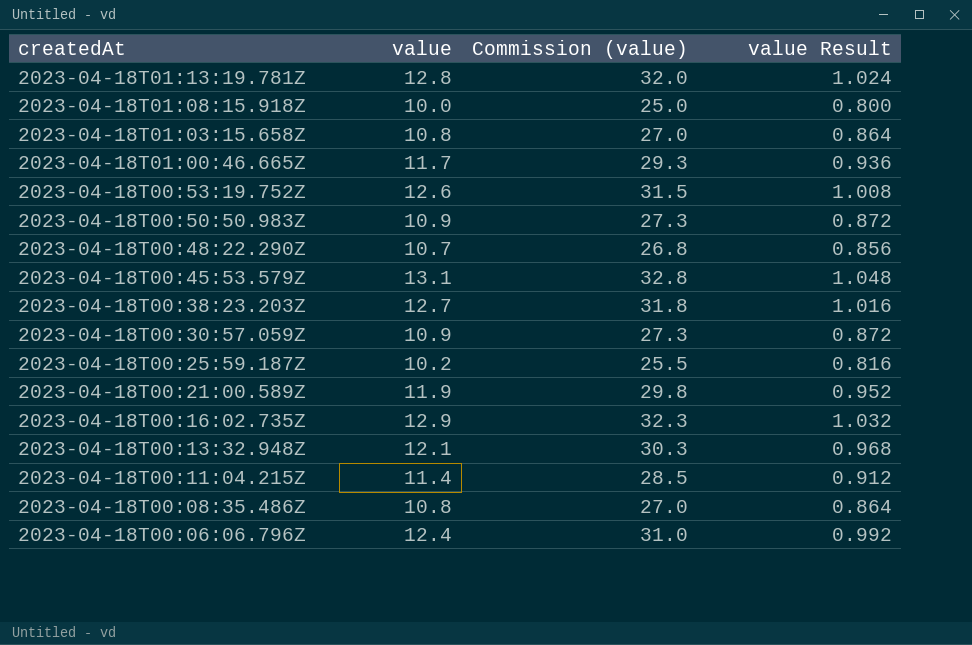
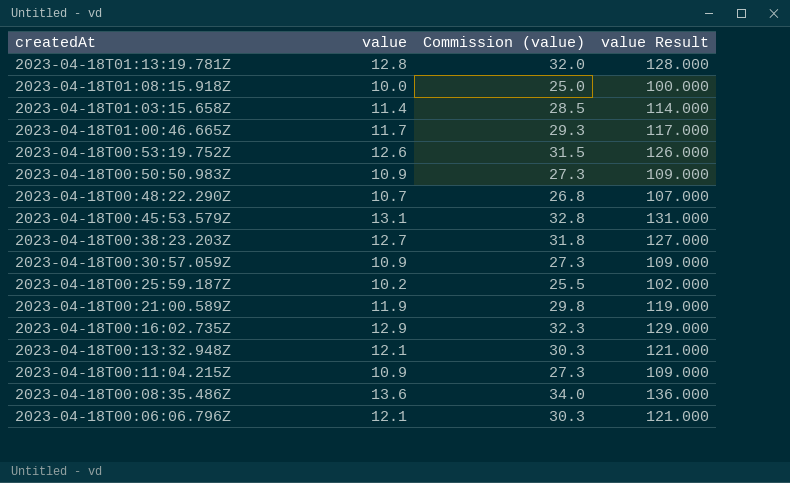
column value Result | formula: [value] * 0.08 -> [value] * 10
2023-04-18T01:03:15.658Z | value: 10.8 -> 11.4
2023-04-18T01:03:15.658Z | Commission (value): 27.0 -> 28.5
2023-04-18T00:11:04.215Z | value: 11.4 -> 10.9
2023-04-18T00:11:04.215Z | Commission (value): 28.5 -> 27.3
2023-04-18T00:08:35.486Z | value: 10.8 -> 13.6
2023-04-18T00:08:35.486Z | Commission (value): 27.0 -> 34.0
2023-04-18T00:06:06.796Z | value: 12.4 -> 12.1
2023-04-18T00:06:06.796Z | Commission (value): 31.0 -> 30.3

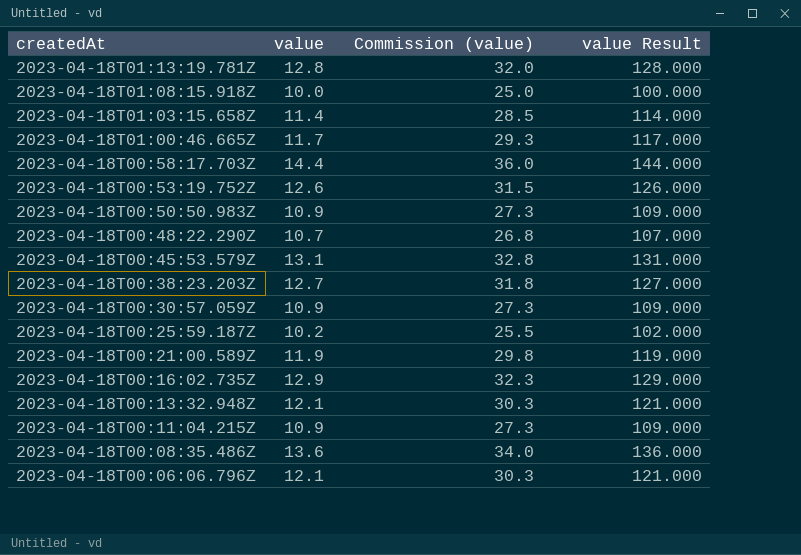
row 2023-04-18T00:58:17.703Z: none -> 14.4 | 36.0 | 144.000

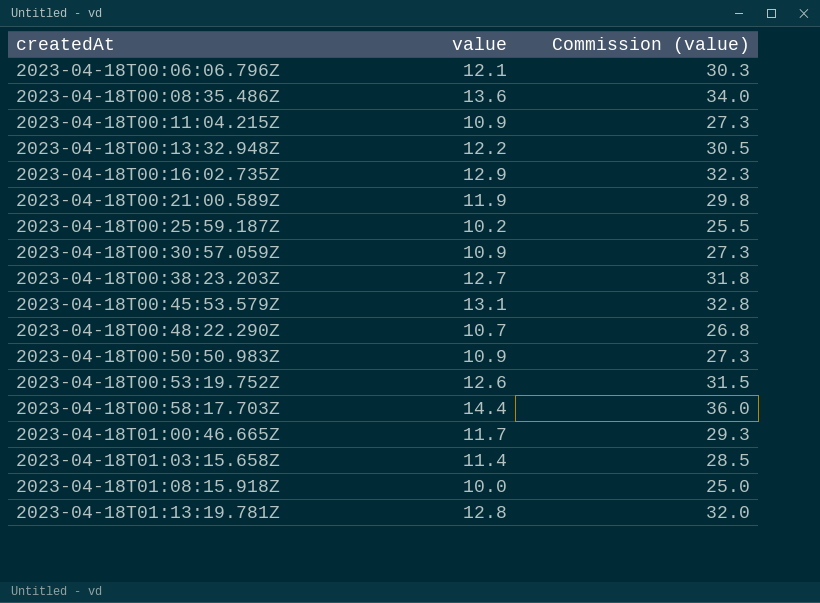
row order: createdAt descending -> createdAt ascending
column value Result | formula: [value] * 10 -> none
2023-04-18T00:13:32.948Z | value: 12.1 -> 12.2
2023-04-18T00:13:32.948Z | Commission (value): 30.3 -> 30.5

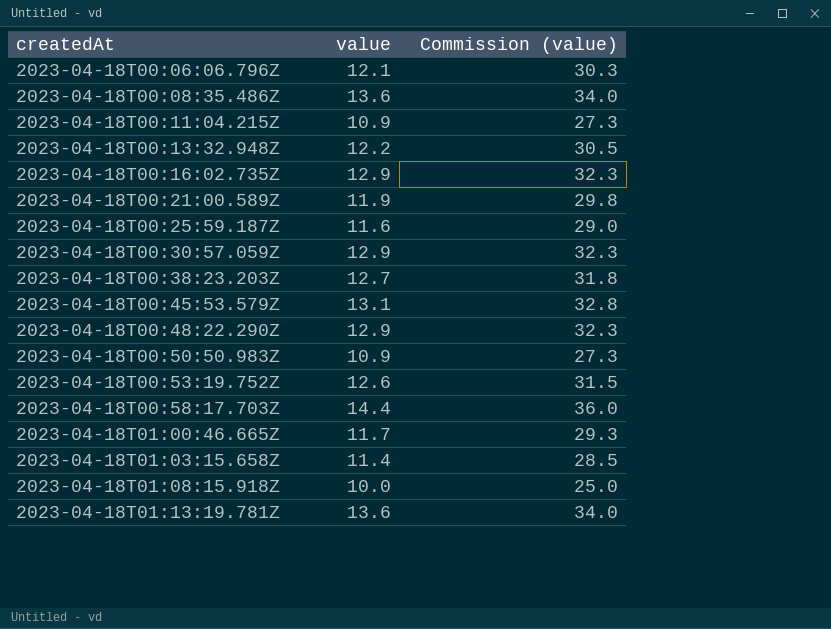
2023-04-18T00:25:59.187Z | value: 10.2 -> 11.6
2023-04-18T00:25:59.187Z | Commission (value): 25.5 -> 29.0
2023-04-18T00:30:57.059Z | value: 10.9 -> 12.9
2023-04-18T00:30:57.059Z | Commission (value): 27.3 -> 32.3
2023-04-18T00:48:22.290Z | value: 10.7 -> 12.9
2023-04-18T00:48:22.290Z | Commission (value): 26.8 -> 32.3
2023-04-18T01:13:19.781Z | value: 12.8 -> 13.6
2023-04-18T01:13:19.781Z | Commission (value): 32.0 -> 34.0

